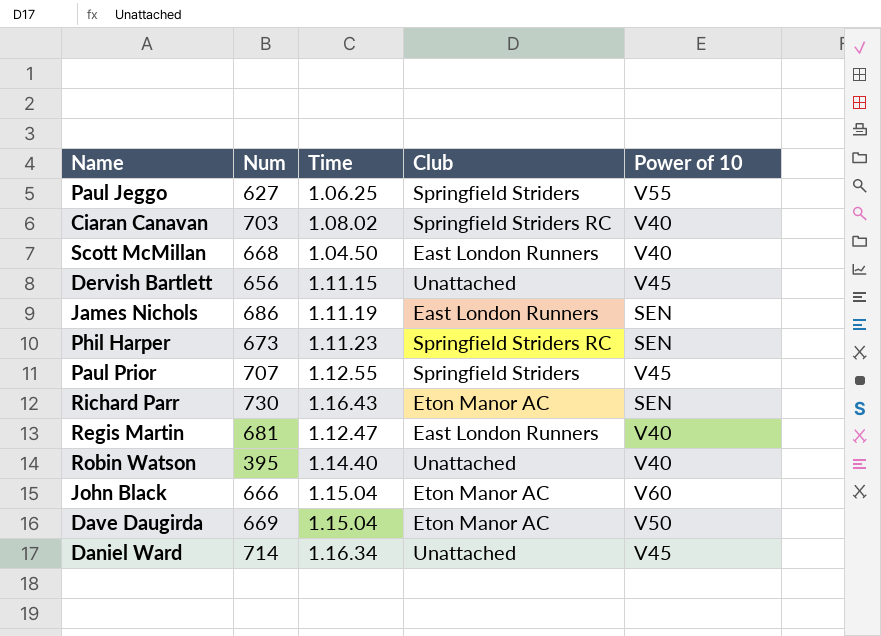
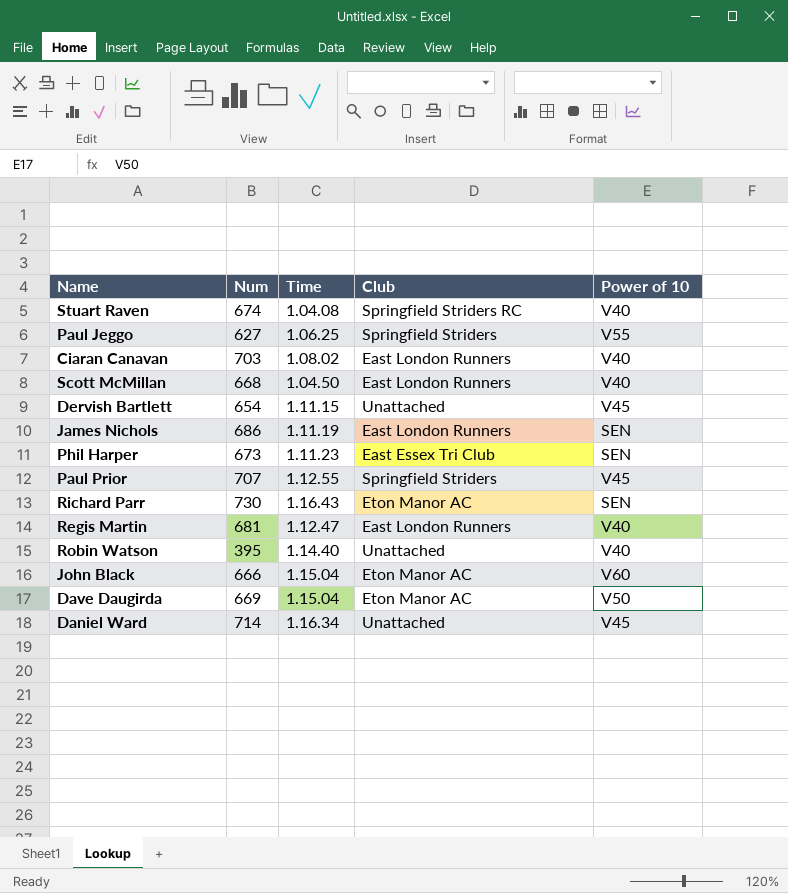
row Stuart Raven: none -> 674 | 1.04.08 | Springfield Striders RC | V40
Ciaran Canavan | Club: Springfield Striders RC -> East London Runners
Dervish Bartlett | Num: 656 -> 654
Phil Harper | Club: Springfield Striders RC -> East Essex Tri Club

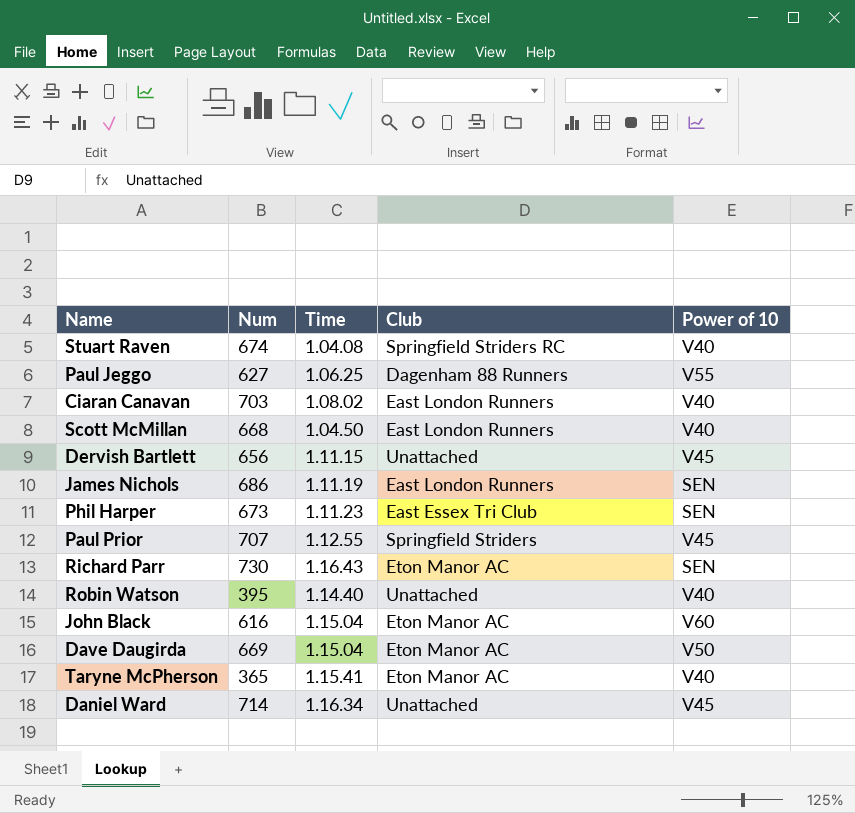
row Regis Martin: 681 | 1.12.47 | East London Runners | V40 -> none
Paul Jeggo | Club: Springfield Striders -> Dagenham 88 Runners
Dervish Bartlett | Num: 654 -> 656
John Black | Num: 666 -> 616
row Taryne McPherson: none -> 365 | 1.15.41 | Eton Manor AC | V40

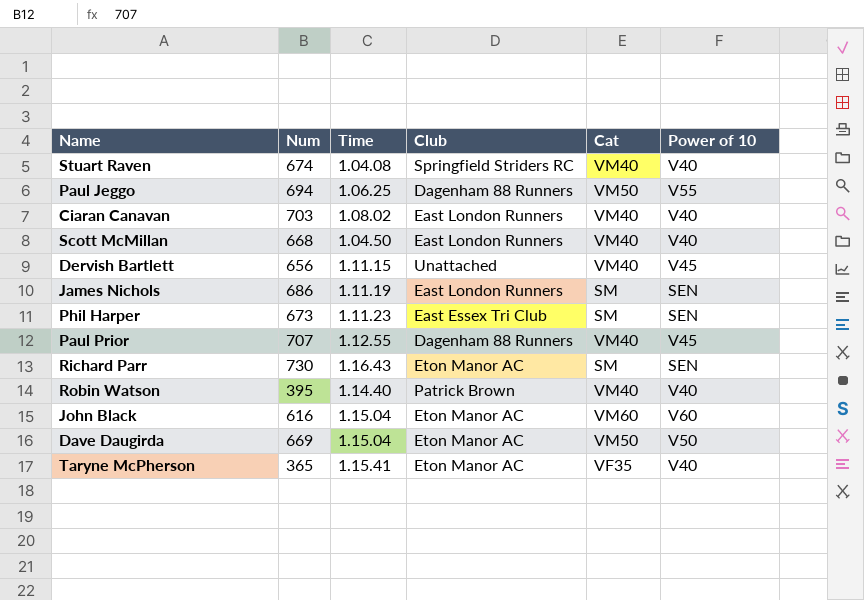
column Cat | position: none -> 5
row Daniel Ward: 714 | 1.16.34 | Unattached | V45 -> none
Paul Jeggo | Num: 627 -> 694
Paul Prior | Club: Springfield Striders -> Dagenham 88 Runners
Robin Watson | Club: Unattached -> Patrick Brown

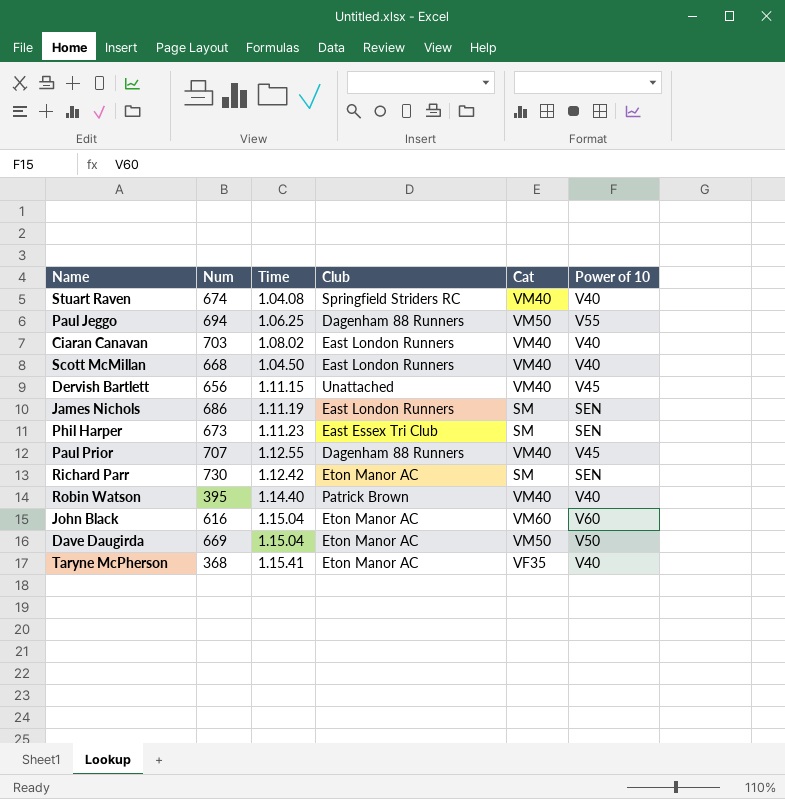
Richard Parr | Time: 1.16.43 -> 1.12.42
Taryne McPherson | Num: 365 -> 368

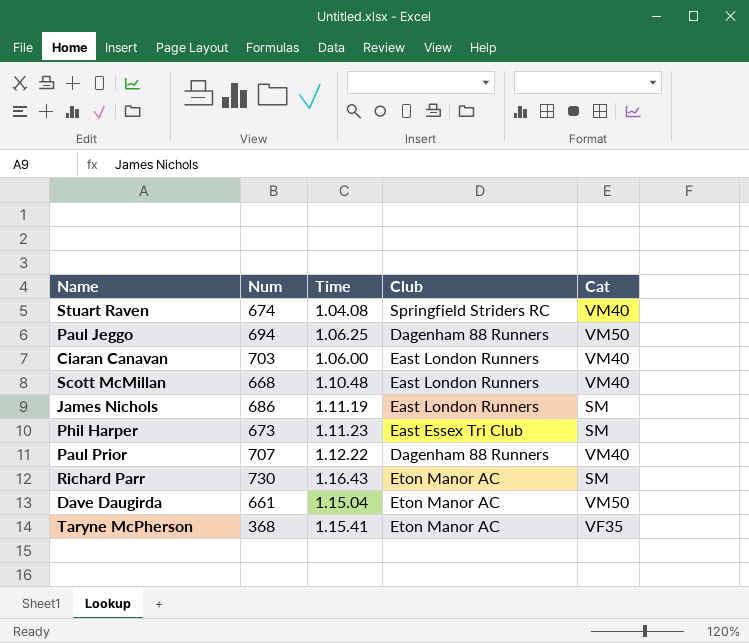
column Power of 10 | position: 6 -> none
row Dervish Bartlett: 656 | 1.11.15 | Unattached | VM40 | V45 -> none
row Robin Watson: 395 | 1.14.40 | Patrick Brown | VM40 | V40 -> none
row John Black: 616 | 1.15.04 | Eton Manor AC | VM60 | V60 -> none
Ciaran Canavan | Time: 1.08.02 -> 1.06.00
Scott McMillan | Time: 1.04.50 -> 1.10.48
Paul Prior | Time: 1.12.55 -> 1.12.22
Richard Parr | Time: 1.12.42 -> 1.16.43
Dave Daugirda | Num: 669 -> 661

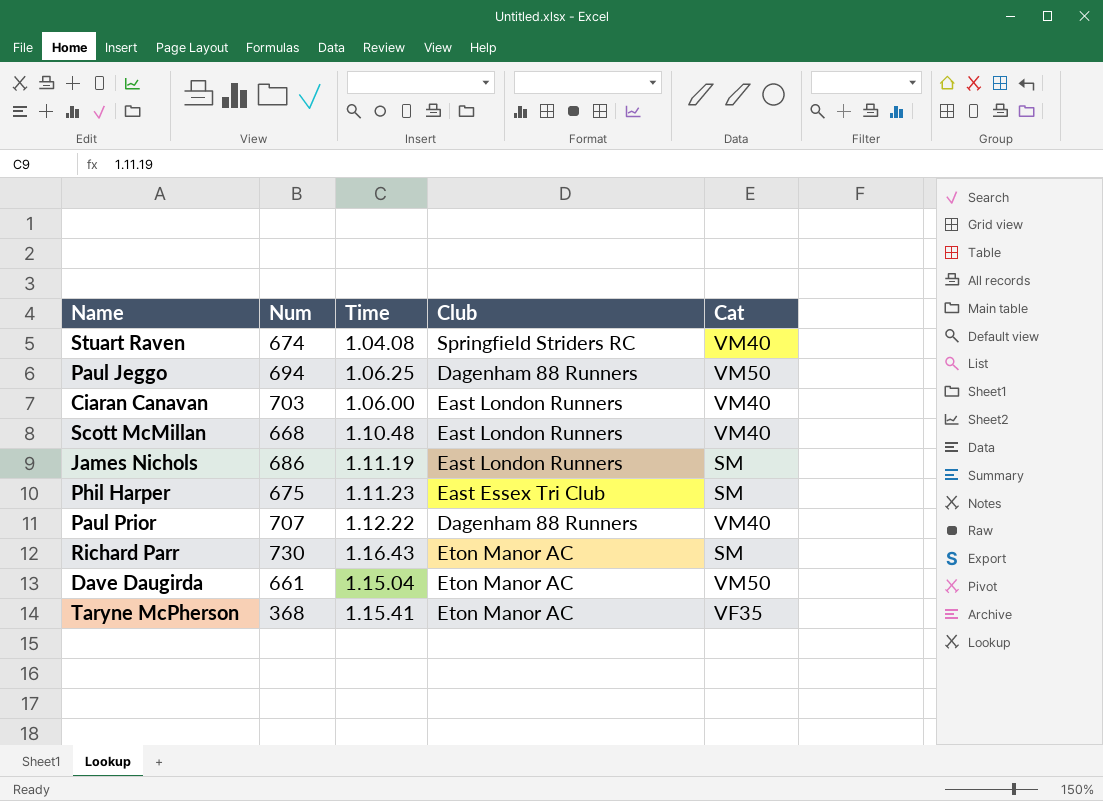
Phil Harper | Num: 673 -> 675

